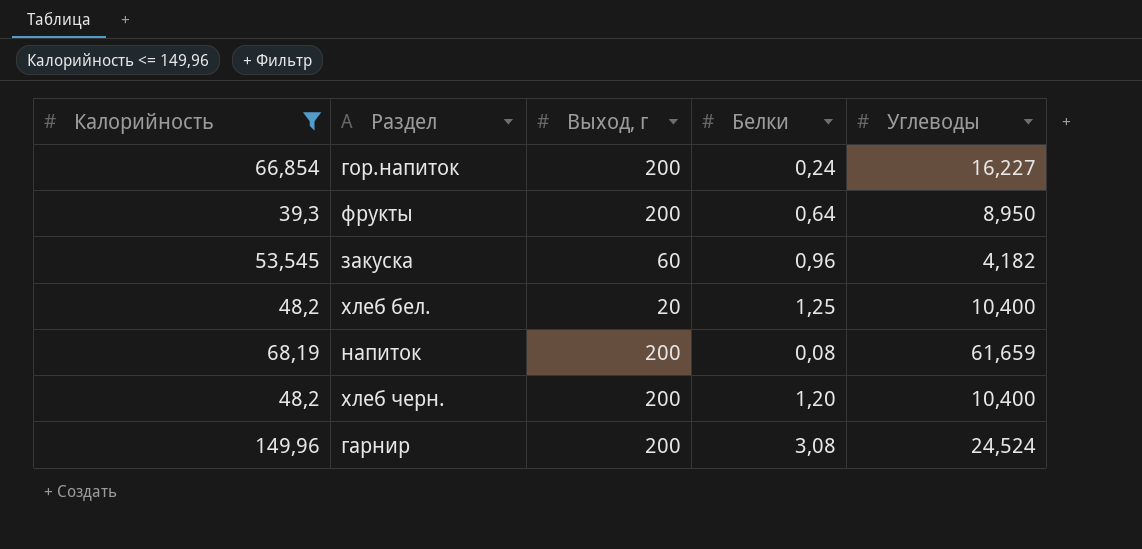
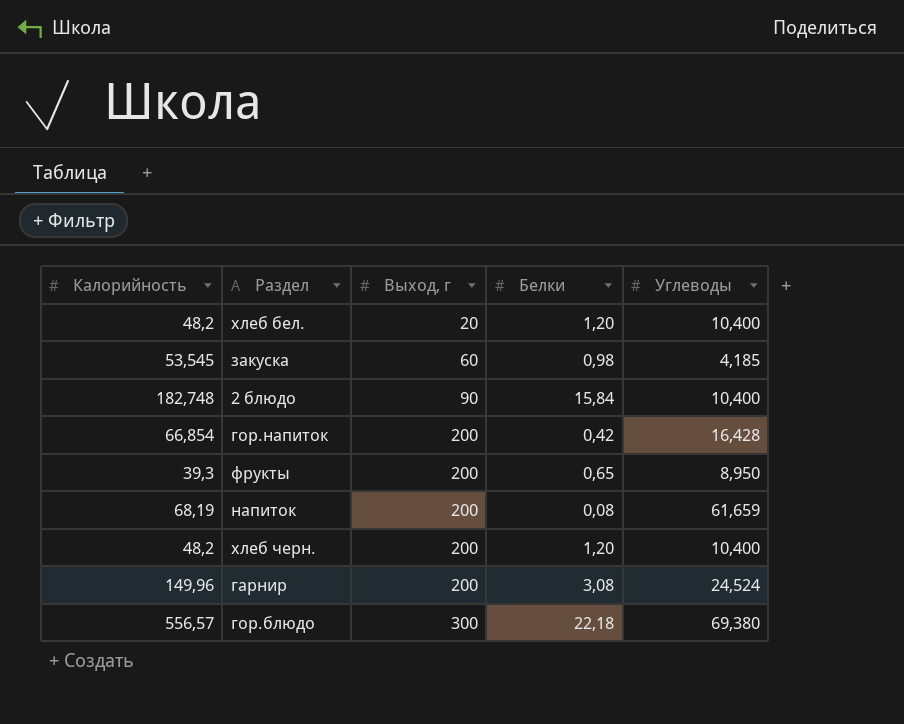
filter: Калорийность <= 149,96 -> none
row order: none -> Выход, г ascending
хлеб бел. | Белки: 1,25 -> 1,20
закуска | Белки: 0,96 -> 0,98
закуска | Углеводы: 4,182 -> 4,185
гор.напиток | Белки: 0,24 -> 0,42
гор.напиток | Углеводы: 16,227 -> 16,428
фрукты | Белки: 0,64 -> 0,65

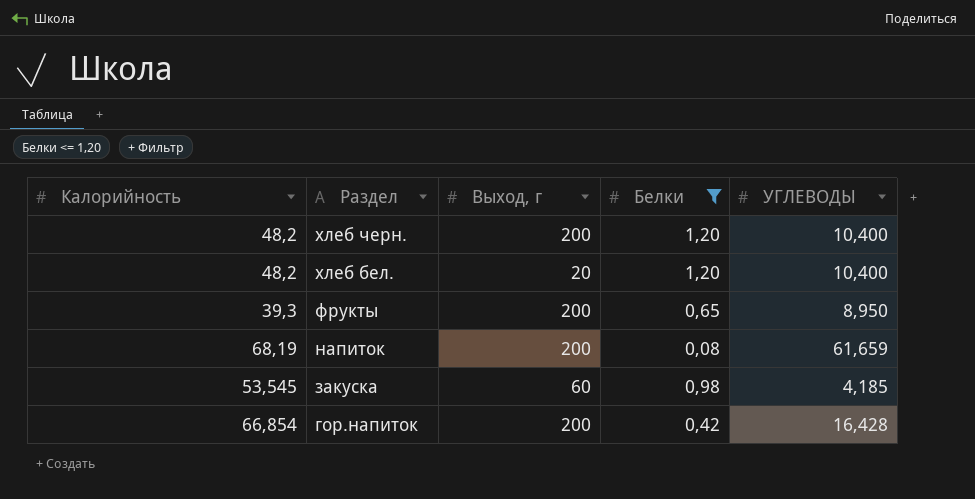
filter: none -> Белки <= 1,20
row order: Выход, г ascending -> Раздел descending
column name: Углеводы -> УГЛЕВОДЫ

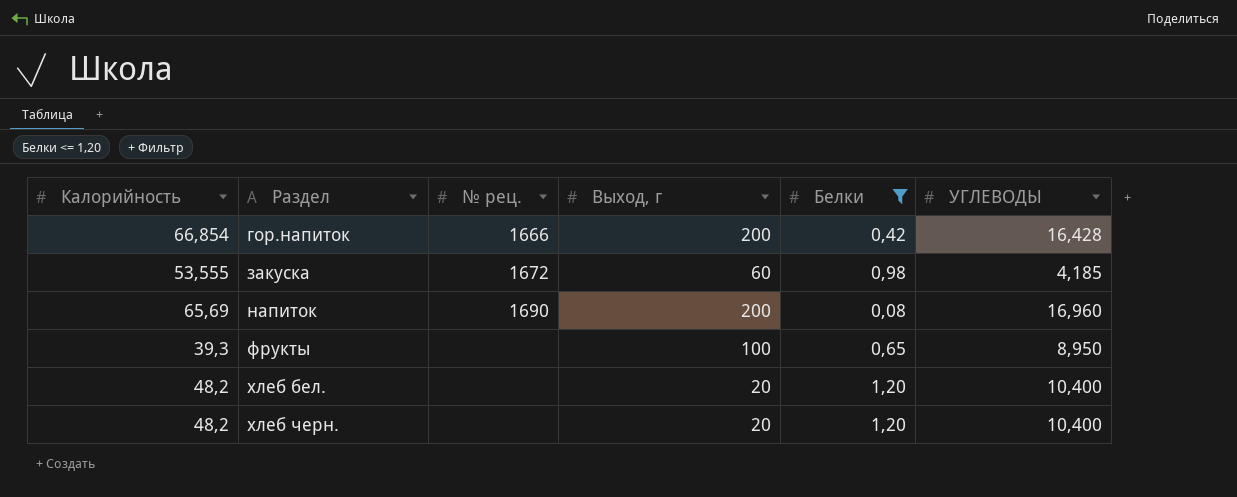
row order: Раздел descending -> Раздел ascending
column № рец. | position: none -> 3
закуска | Калорийность: 53,545 -> 53,555
напиток | Калорийность: 68,19 -> 65,69
напиток | УГЛЕВОДЫ: 61,659 -> 16,960
фрукты | Выход, г: 200 -> 100
хлеб черн. | Выход, г: 200 -> 20

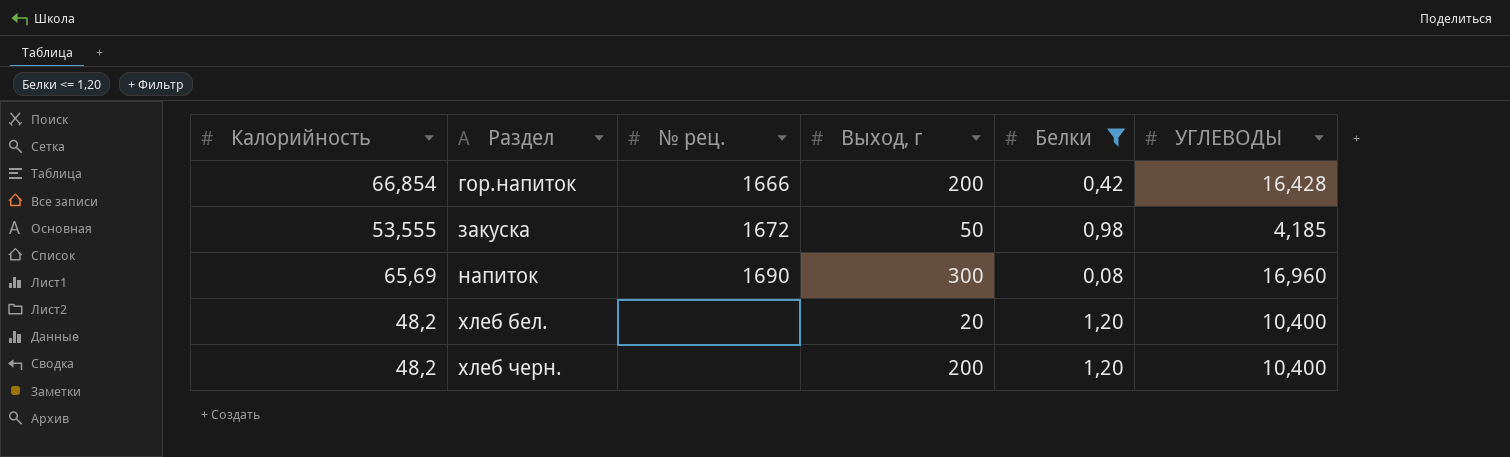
row фрукты: 39,3 | none | 100 | 0,65 | 8,950 -> none
закуска | Выход, г: 60 -> 50
напиток | Выход, г: 200 -> 300
хлеб черн. | Выход, г: 20 -> 200

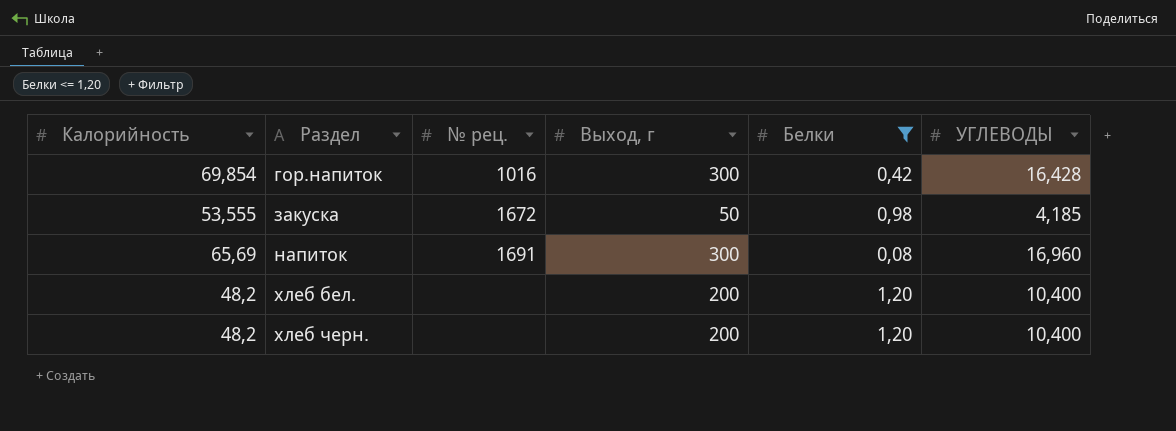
гор.напиток | Калорийность: 66,854 -> 69,854
гор.напиток | № рец.: 1666 -> 1016
гор.напиток | Выход, г: 200 -> 300
напиток | № рец.: 1690 -> 1691
хлеб бел. | Выход, г: 20 -> 200

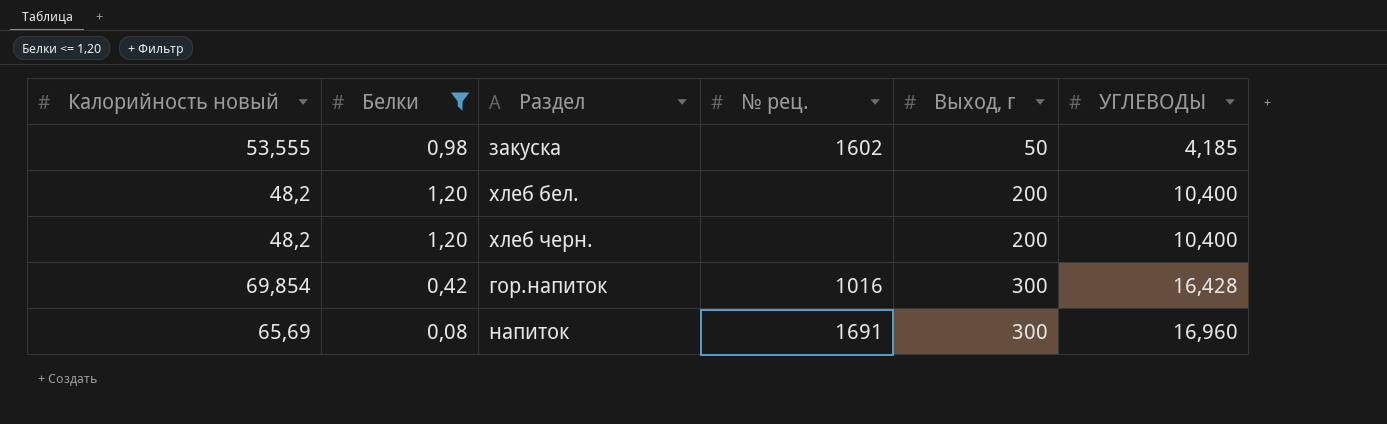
row order: Раздел ascending -> Выход, г ascending
column name: Калорийность -> Калорийность новый
column Белки | position: 5 -> 2
закуска | № рец.: 1672 -> 1602

